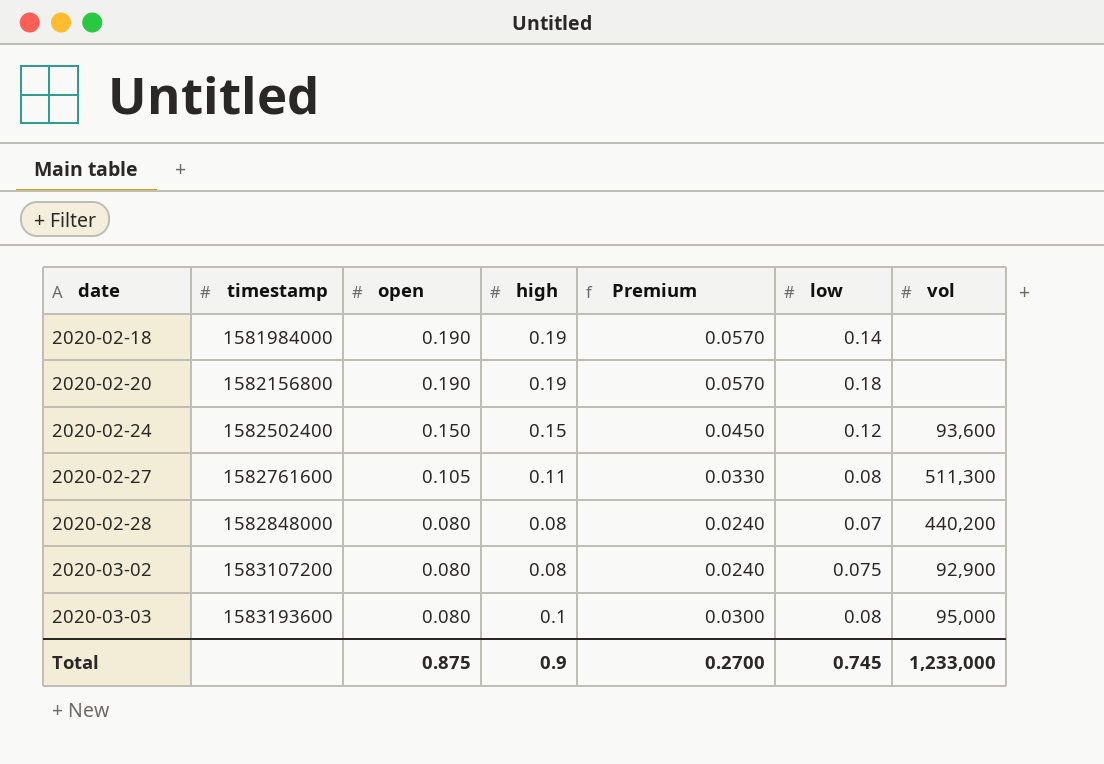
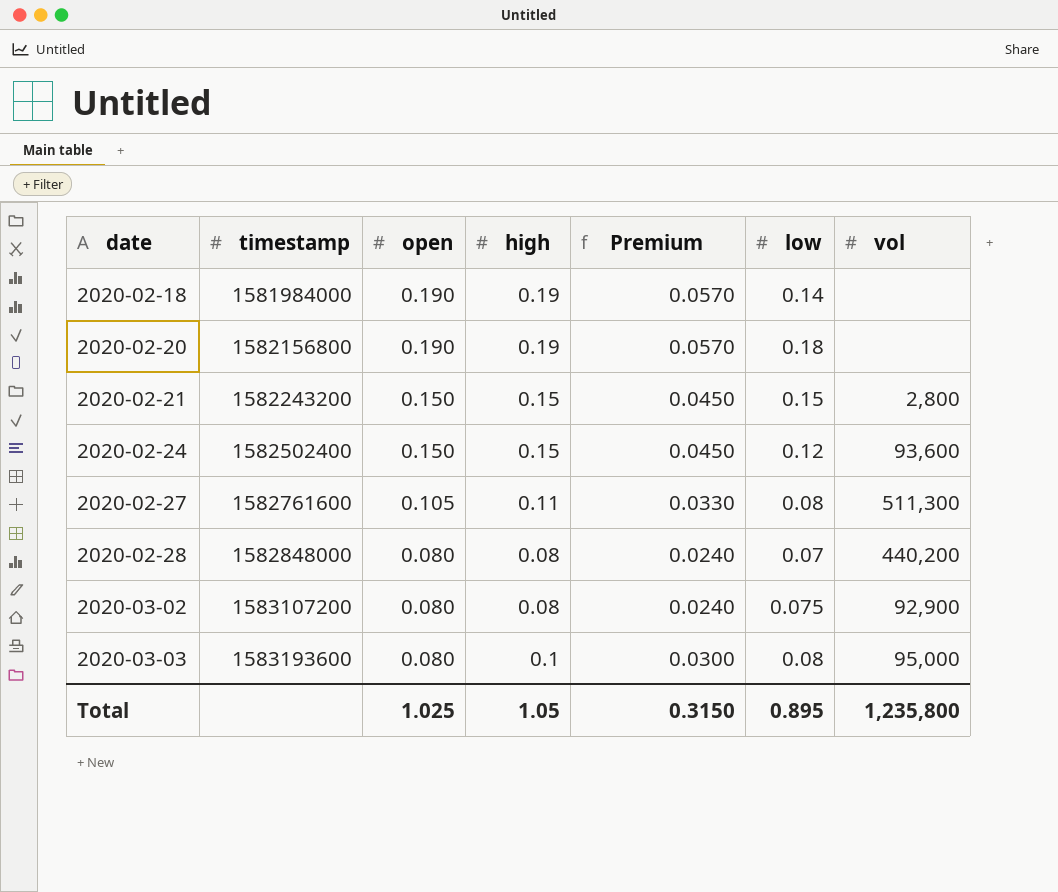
row 2020-02-21: none -> 1582243200 | 0.150 | 0.15 | 0.0450 | 0.15 | 2,800
Total | open: 0.875 -> 1.025
Total | high: 0.9 -> 1.05
Total | Premium: 0.2700 -> 0.3150
Total | low: 0.745 -> 0.895
Total | vol: 1,233,000 -> 1,235,800

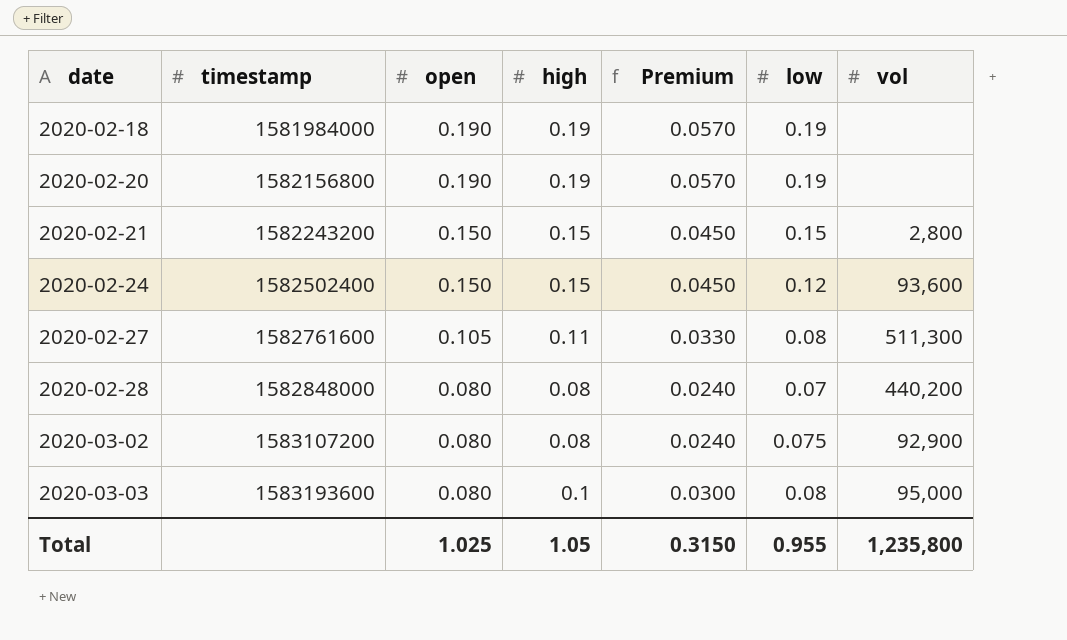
2020-02-18 | low: 0.14 -> 0.19
2020-02-20 | low: 0.18 -> 0.19
Total | low: 0.895 -> 0.955

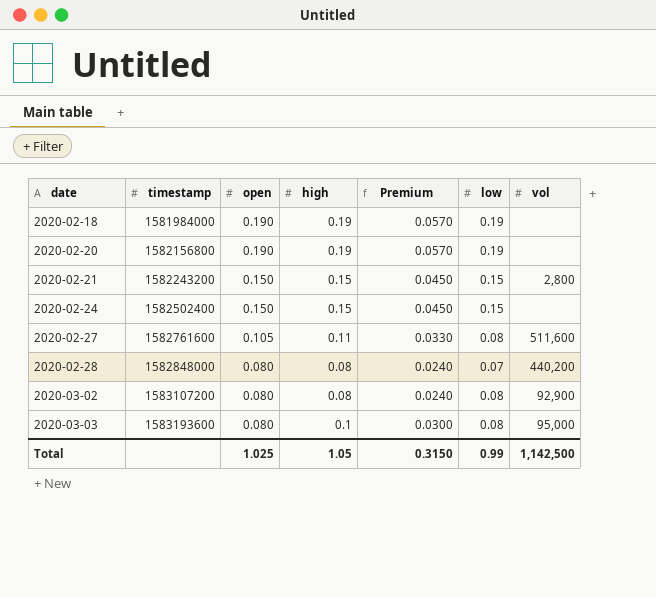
2020-02-24 | low: 0.12 -> 0.15
2020-02-24 | vol: 93,600 -> none
2020-02-27 | vol: 511,300 -> 511,600
2020-03-02 | low: 0.075 -> 0.08
Total | low: 0.955 -> 0.99
Total | vol: 1,235,800 -> 1,142,500

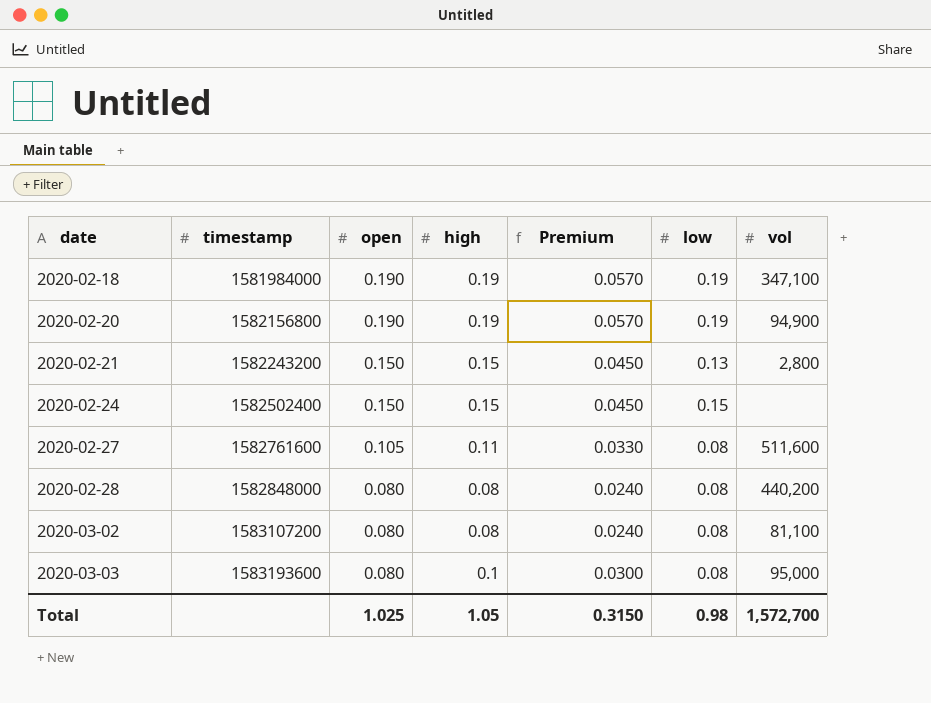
2020-02-18 | vol: none -> 347,100
2020-02-20 | vol: none -> 94,900
2020-02-21 | low: 0.15 -> 0.13
2020-02-28 | low: 0.07 -> 0.08
2020-03-02 | vol: 92,900 -> 81,100
Total | low: 0.99 -> 0.98
Total | vol: 1,142,500 -> 1,572,700

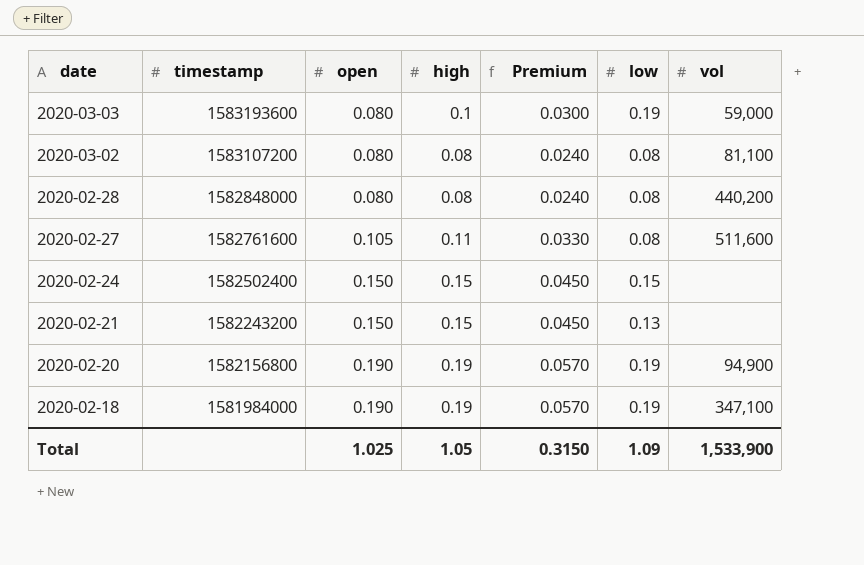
row order: date ascending -> date descending
2020-03-03 | low: 0.08 -> 0.19
2020-03-03 | vol: 95,000 -> 59,000
2020-02-21 | vol: 2,800 -> none
Total | low: 0.98 -> 1.09
Total | vol: 1,572,700 -> 1,533,900

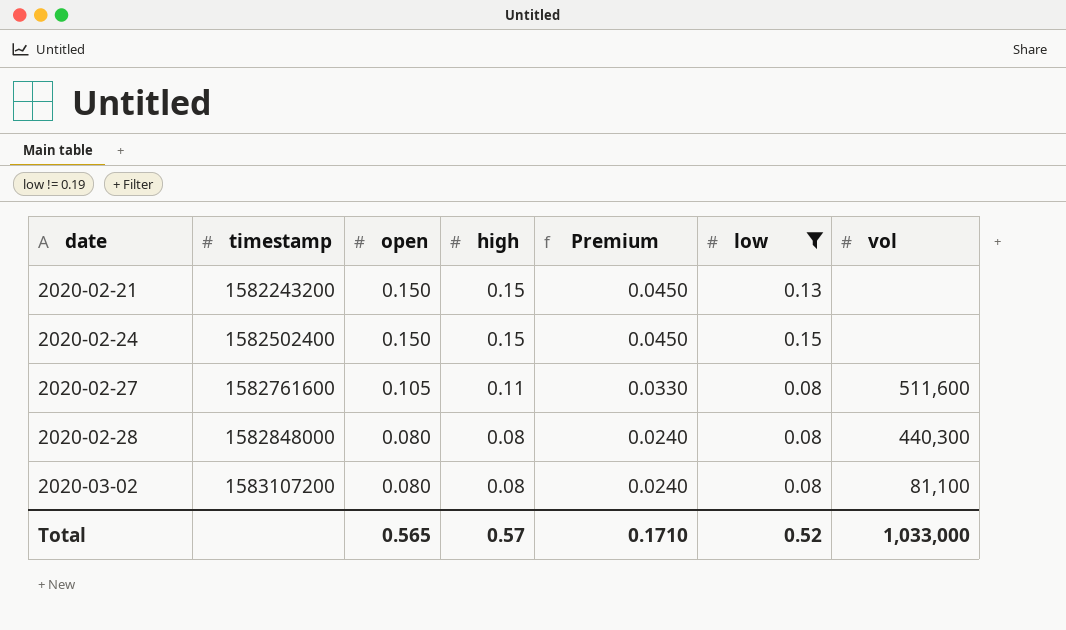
filter: none -> low != 0.19
row order: date descending -> date ascending
2020-02-28 | vol: 440,200 -> 440,300
Total | open: 1.025 -> 0.565
Total | high: 1.05 -> 0.57
Total | Premium: 0.3150 -> 0.1710
Total | low: 1.09 -> 0.52
Total | vol: 1,533,900 -> 1,033,000

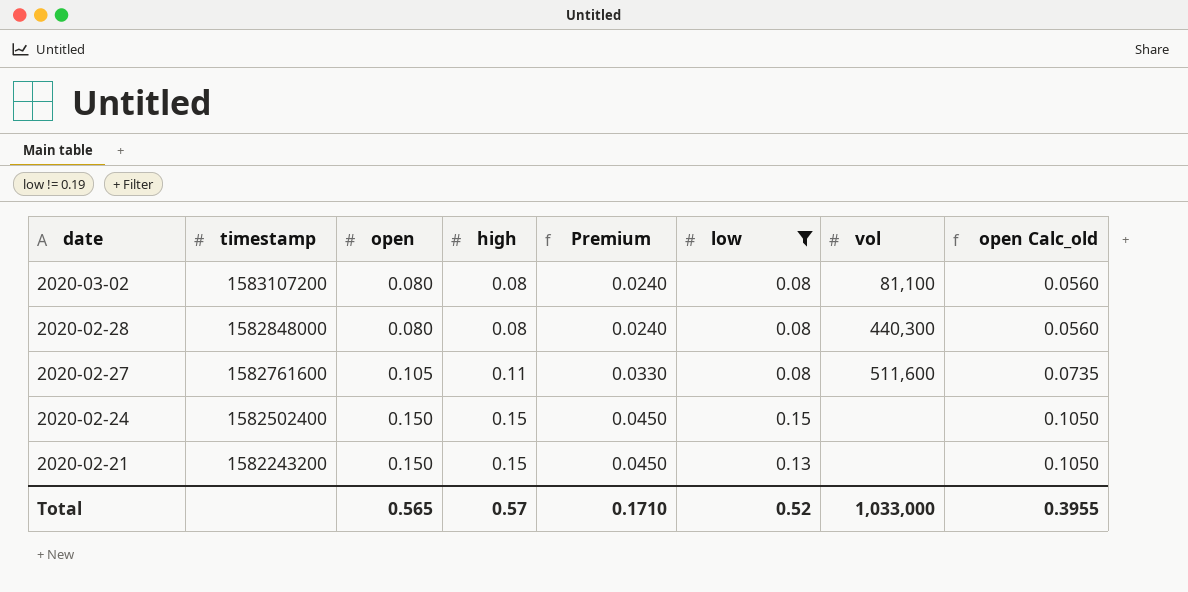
row order: date ascending -> date descending
column open Calc_old | formula: none -> [open] * 0.7

